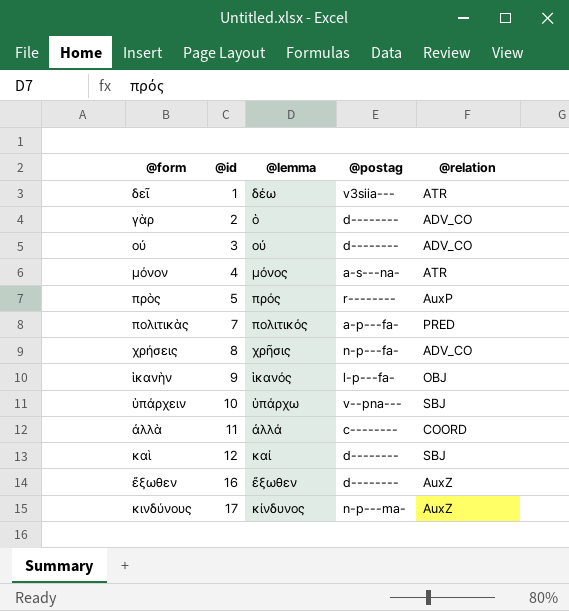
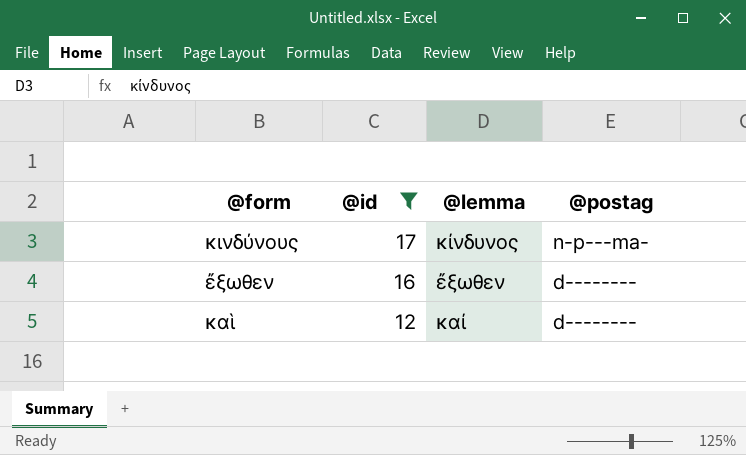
filter: none -> @id >= 12
row order: @id ascending -> @id descending
column @relation | position: 5 -> none

